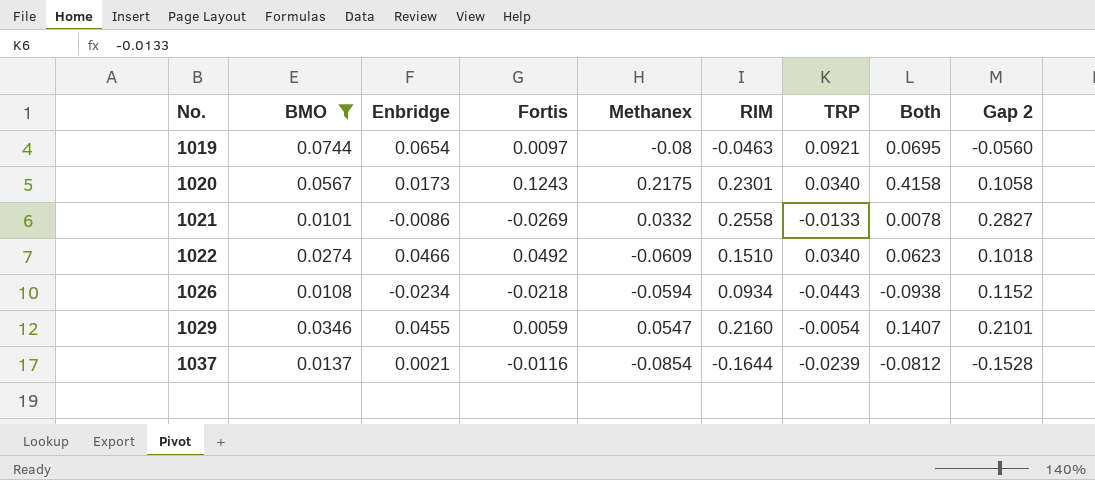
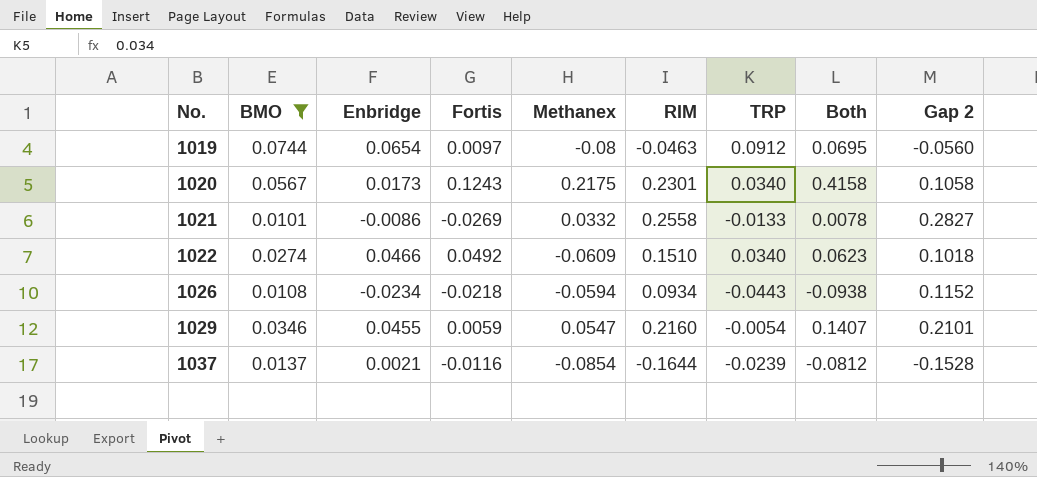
1019 | TRP: 0.0921 -> 0.0912

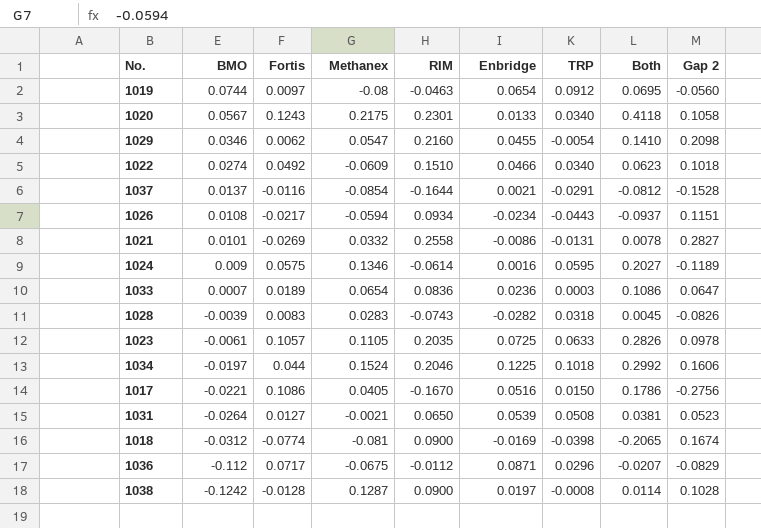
filter: BMO >= 0.0101 -> none
row order: No. ascending -> BMO descending
column Enbridge | position: 3 -> 6
1020 | Enbridge: 0.0173 -> 0.0133
1020 | Both: 0.4158 -> 0.4118
1029 | Fortis: 0.0059 -> 0.0062
1029 | Both: 0.1407 -> 0.1410
1029 | Gap 2: 0.2101 -> 0.2098
1037 | TRP: -0.0239 -> -0.0291
1026 | Fortis: -0.0218 -> -0.0217
1026 | Both: -0.0938 -> -0.0937
1026 | Gap 2: 0.1152 -> 0.1151
1021 | TRP: -0.0133 -> -0.0131

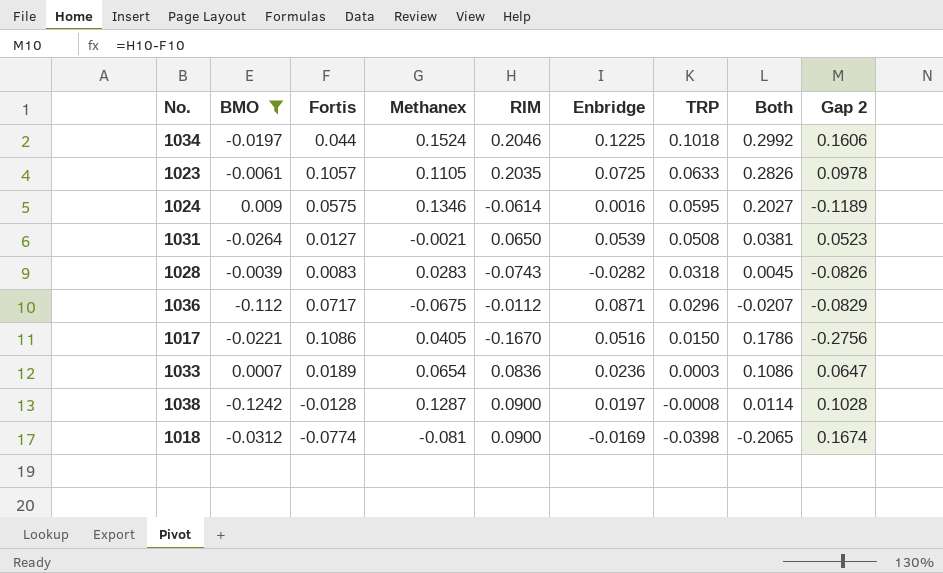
filter: none -> BMO <= 0.009
row order: BMO descending -> TRP descending

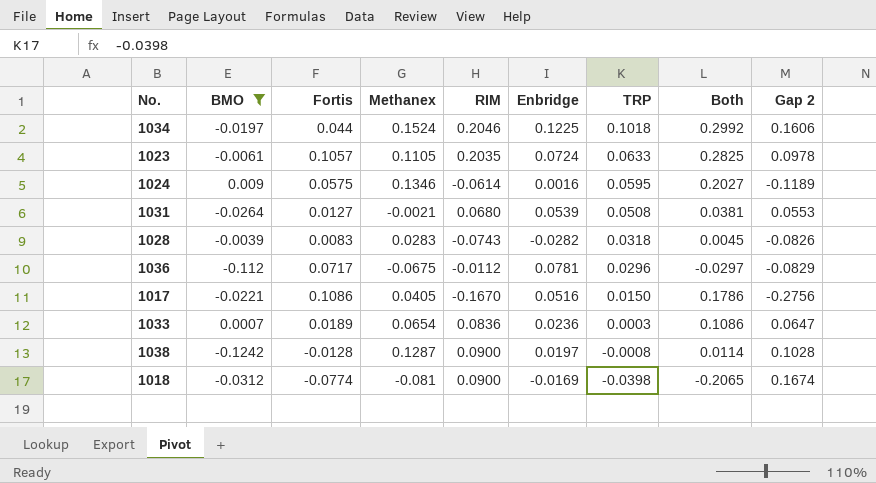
1023 | Enbridge: 0.0725 -> 0.0724
1023 | Both: 0.2826 -> 0.2825
1031 | RIM: 0.0650 -> 0.0680
1031 | Gap 2: 0.0523 -> 0.0553
1036 | Enbridge: 0.0871 -> 0.0781
1036 | Both: -0.0207 -> -0.0297

